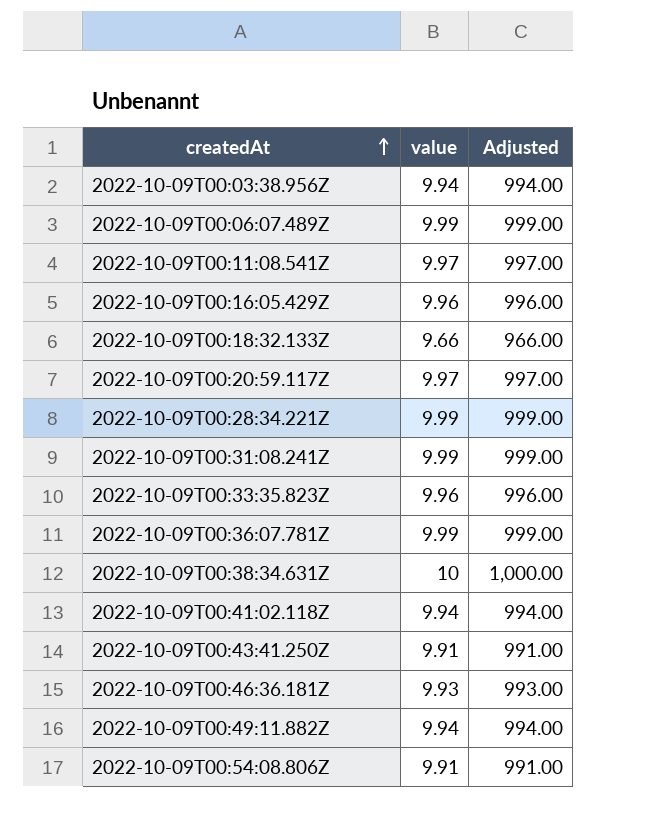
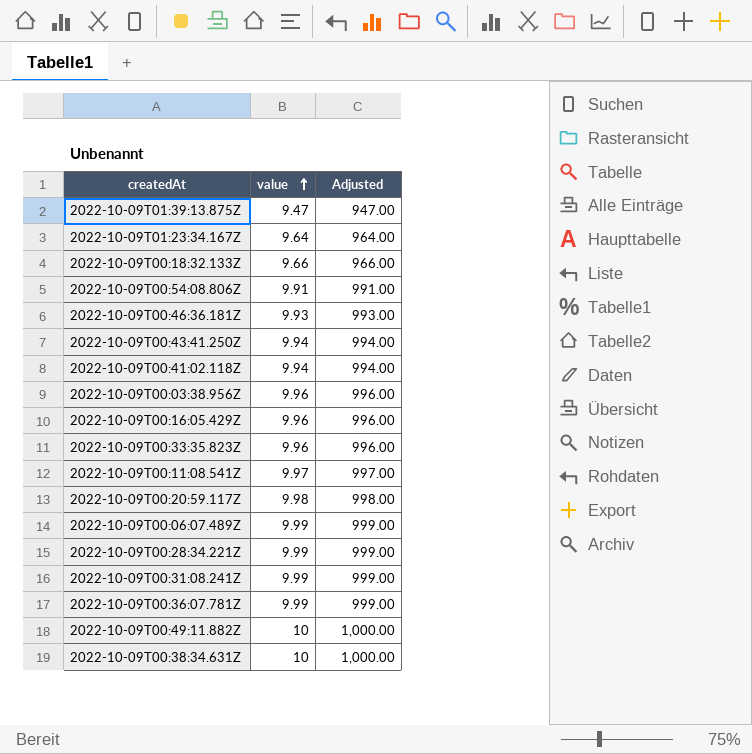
row order: createdAt ascending -> value ascending
row 2022-10-09T01:39:13.875Z: none -> 9.47 | 947.00
row 2022-10-09T01:23:34.167Z: none -> 9.64 | 964.00
2022-10-09T00:43:41.250Z | value: 9.91 -> 9.94
2022-10-09T00:43:41.250Z | Adjusted: 991.00 -> 994.00
2022-10-09T00:03:38.956Z | value: 9.94 -> 9.96
2022-10-09T00:03:38.956Z | Adjusted: 994.00 -> 996.00
2022-10-09T00:20:59.117Z | value: 9.97 -> 9.98
2022-10-09T00:20:59.117Z | Adjusted: 997.00 -> 998.00
2022-10-09T00:49:11.882Z | value: 9.94 -> 10
2022-10-09T00:49:11.882Z | Adjusted: 994.00 -> 1,000.00

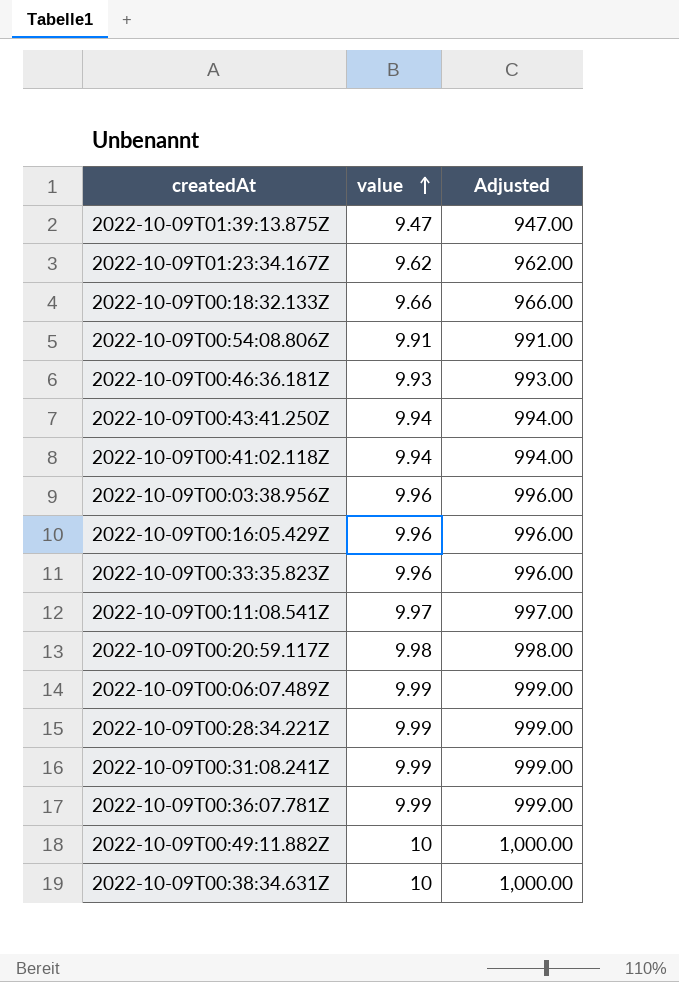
2022-10-09T01:23:34.167Z | value: 9.64 -> 9.62
2022-10-09T01:23:34.167Z | Adjusted: 964.00 -> 962.00

